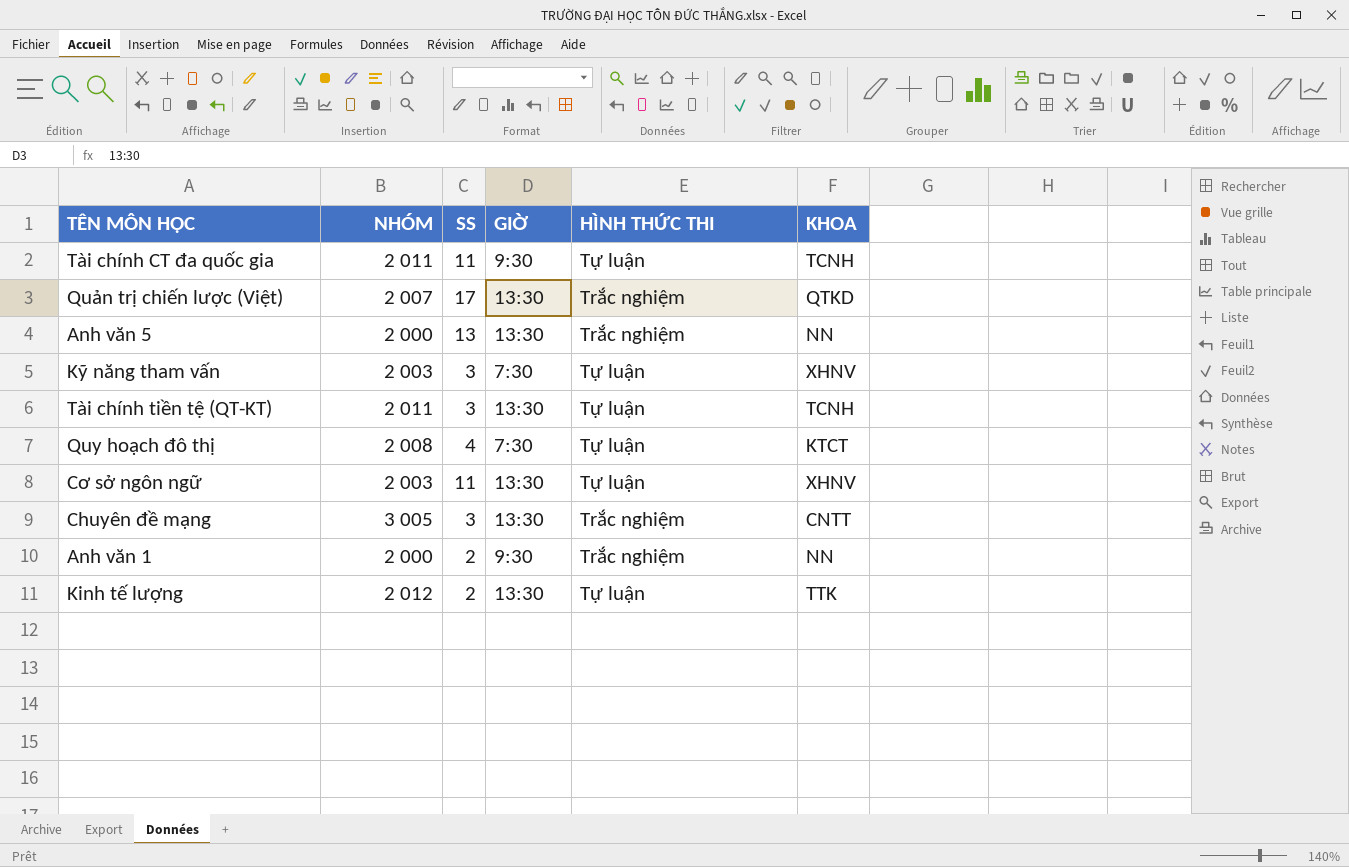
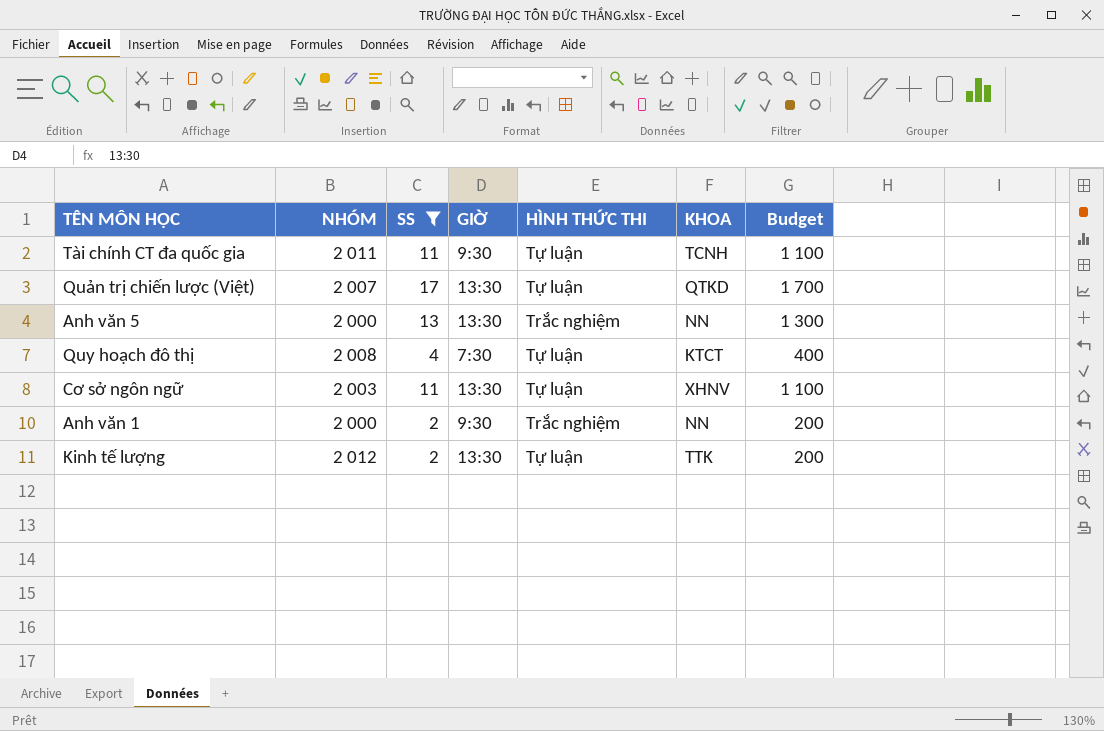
filter: none -> SS != 3
column Budget | formula: none -> [SS] * 100
Quản trị chiến lược (Việt) | HÌNH THỨC THI: Trắc nghiệm -> Tự luận

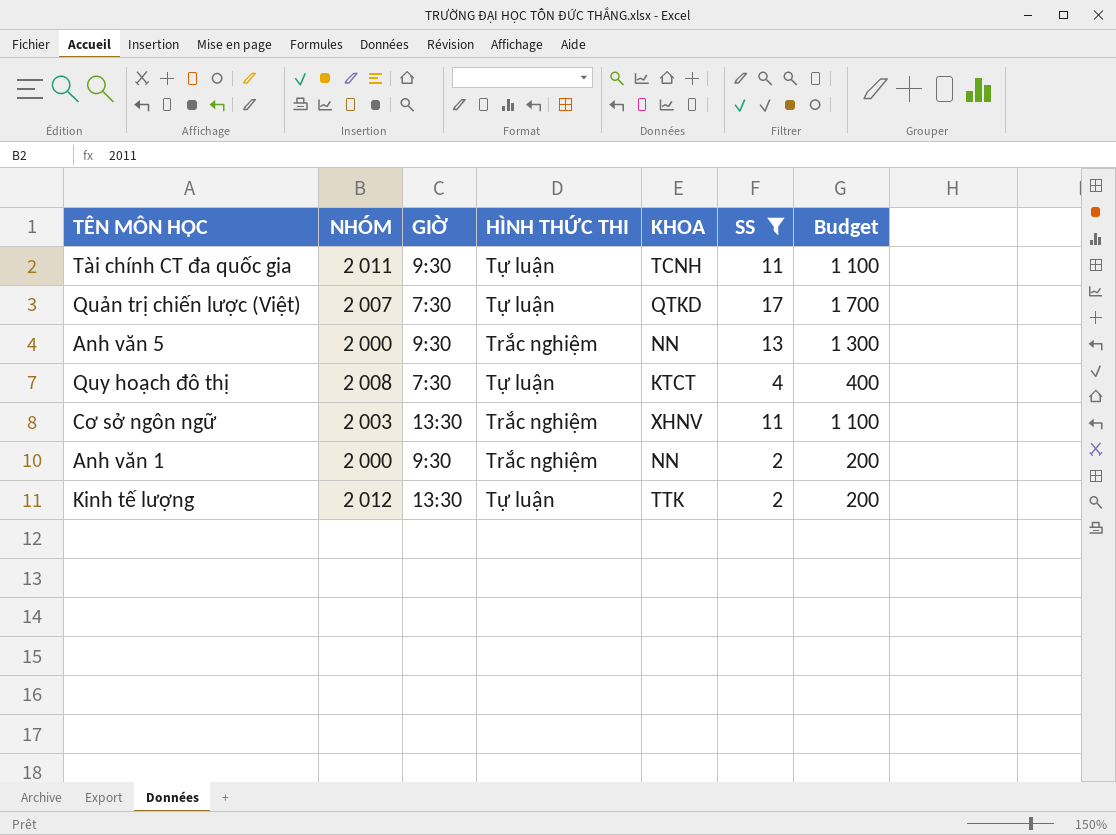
column SS | position: 3 -> 6
Quản trị chiến lược (Việt) | GIỜ: 13:30 -> 7:30
Anh văn 5 | GIỜ: 13:30 -> 9:30
Cơ sở ngôn ngữ | HÌNH THỨC THI: Tự luận -> Trắc nghiệm

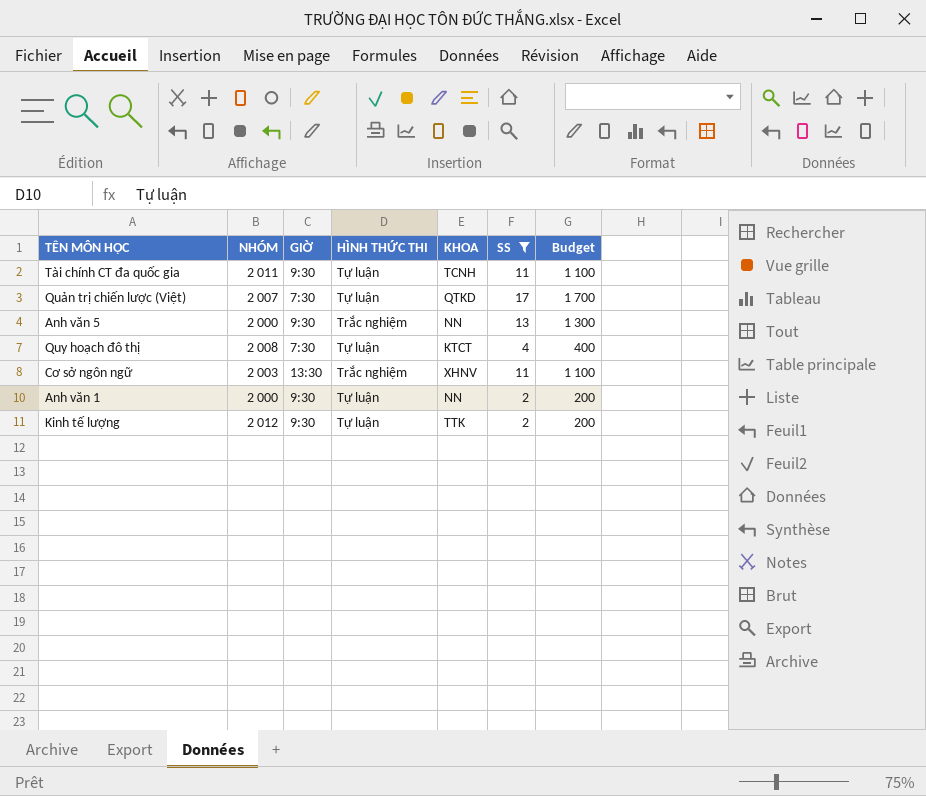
Anh văn 1 | HÌNH THỨC THI: Trắc nghiệm -> Tự luận
Kinh tế lượng | GIỜ: 13:30 -> 9:30

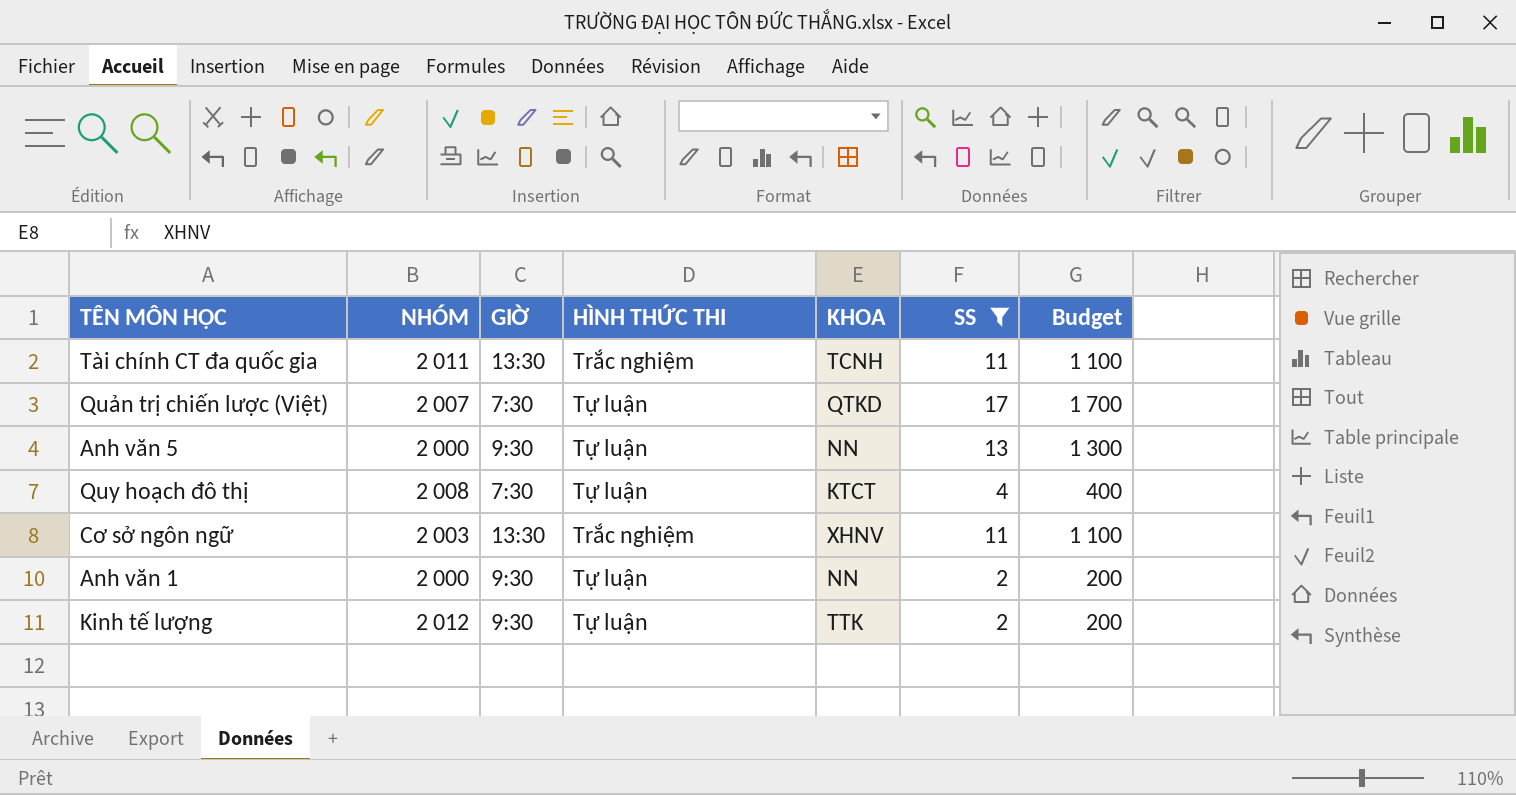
Tài chính CT đa quốc gia | GIỜ: 9:30 -> 13:30
Tài chính CT đa quốc gia | HÌNH THỨC THI: Tự luận -> Trắc nghiệm
Anh văn 5 | HÌNH THỨC THI: Trắc nghiệm -> Tự luận

